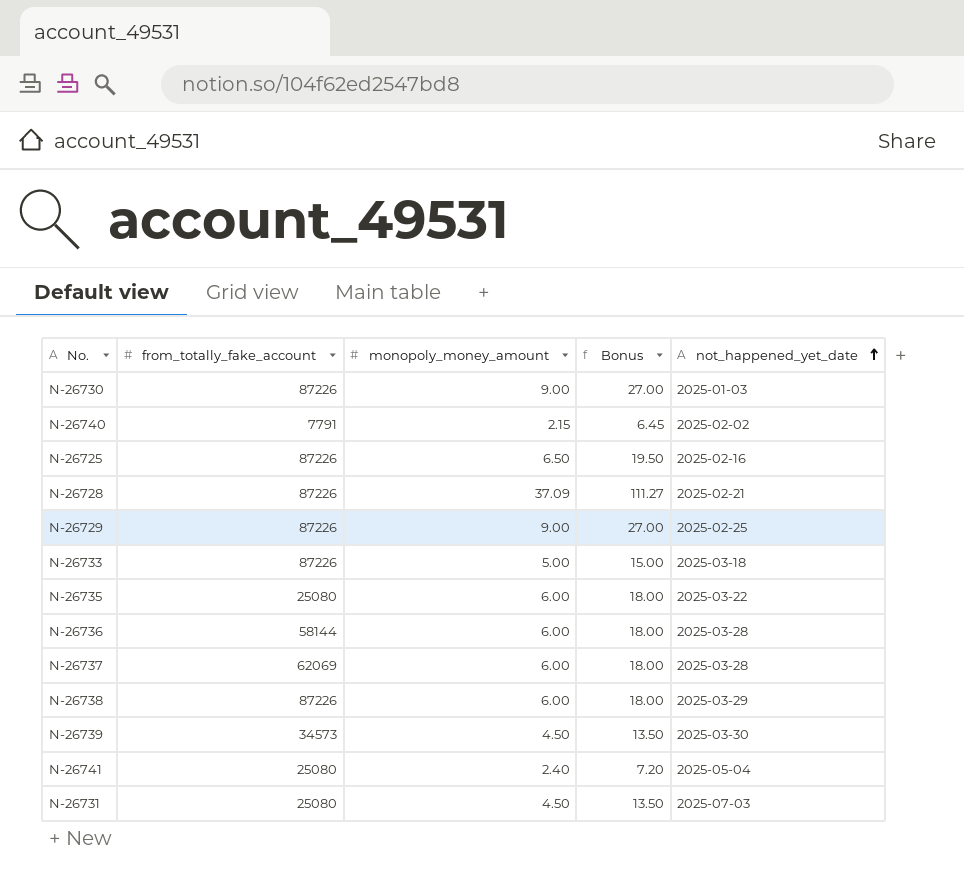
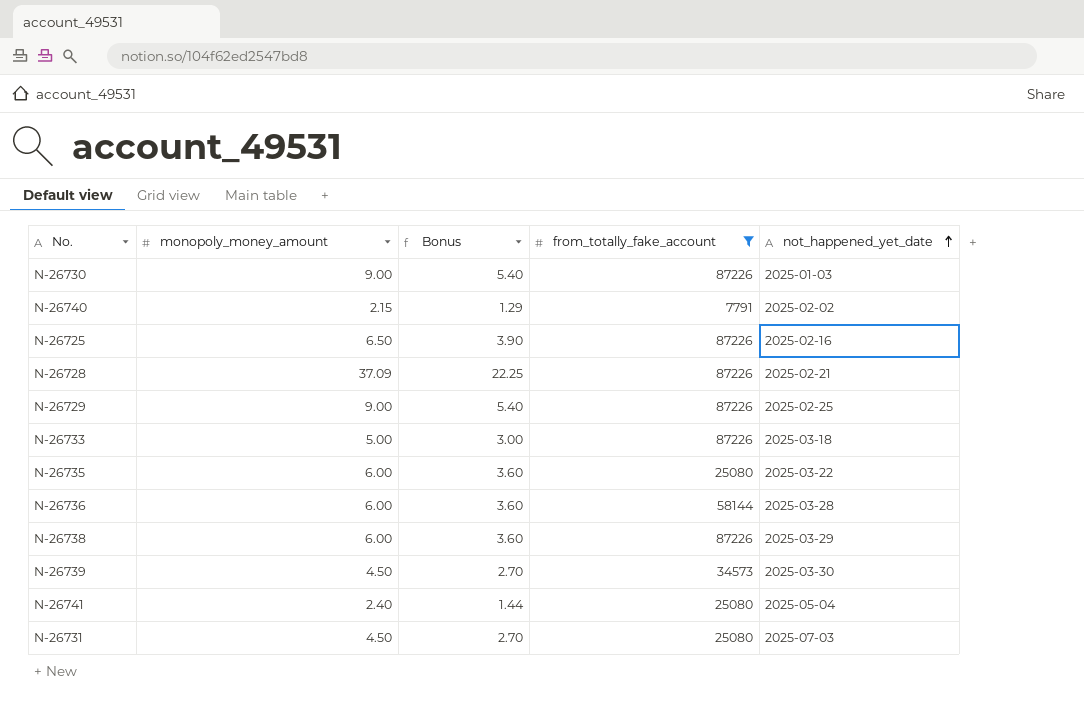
filter: none -> from_totally_fake_account != 62069
column Bonus | formula: [monopoly_money_amount] * 3 -> [monopoly_money_amount] * 0.6
column from_totally_fake_account | position: 2 -> 4

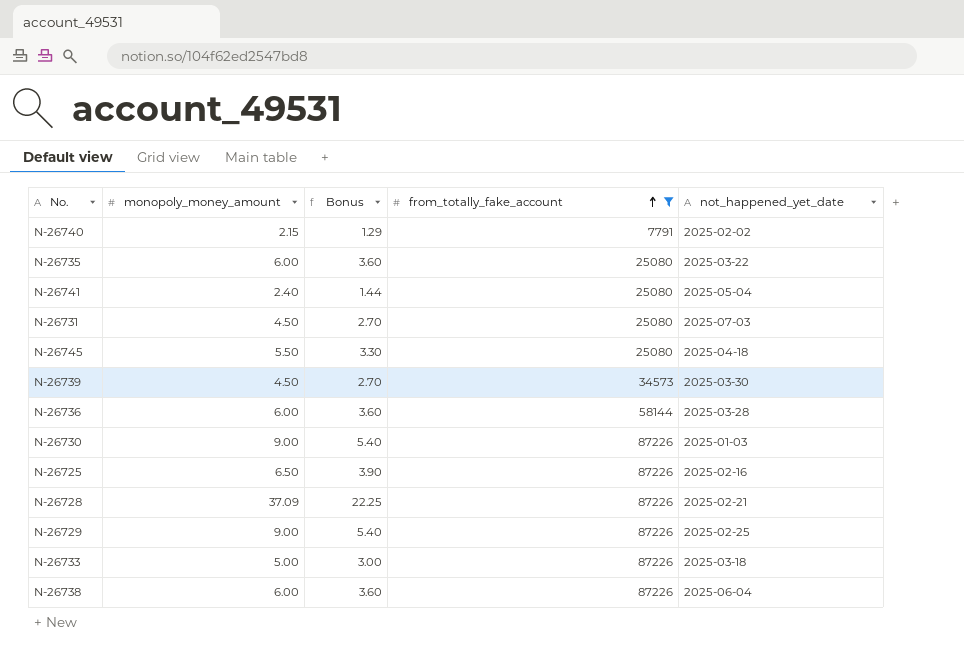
row order: not_happened_yet_date ascending -> from_totally_fake_account ascending
row N-26745: none -> 5.50 | 3.30 | 25080 | 2025-04-18
N-26738 | not_happened_yet_date: 2025-03-29 -> 2025-06-04

